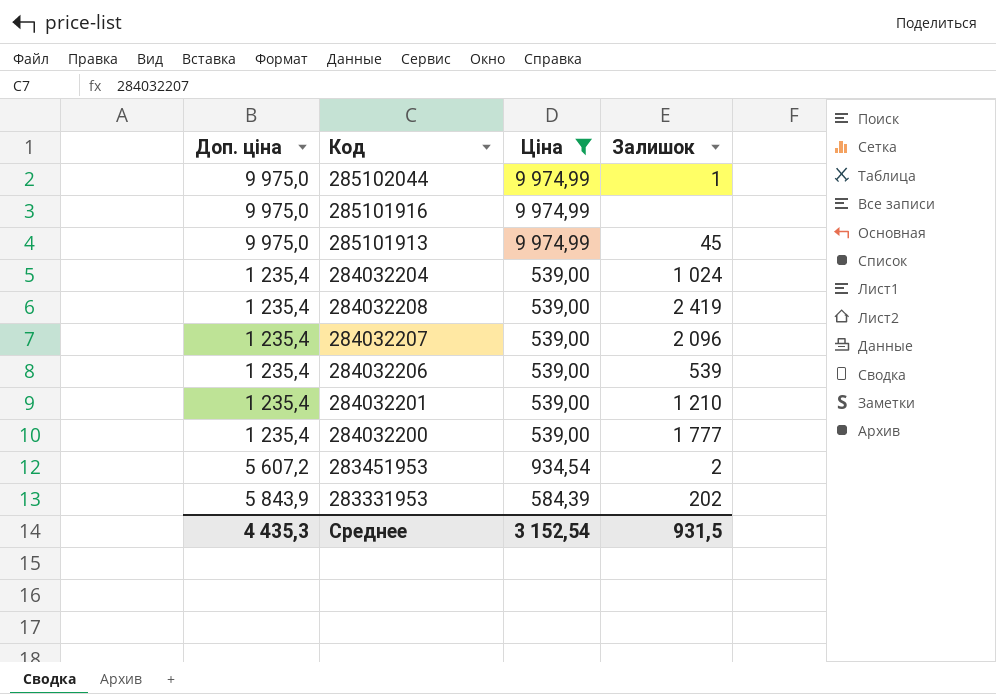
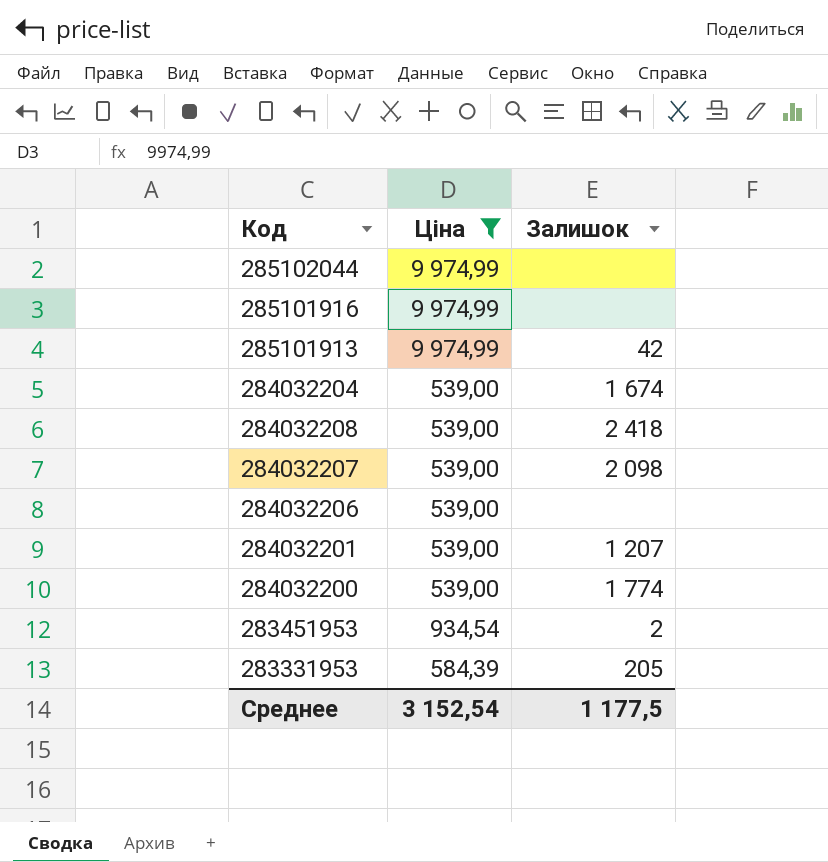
column Доп. ціна | position: 1 -> none
285102044 | Залишок: 1 -> none
285101913 | Залишок: 45 -> 42
284032204 | Залишок: 1 024 -> 1 674
284032208 | Залишок: 2 419 -> 2 418
284032207 | Залишок: 2 096 -> 2 098
284032206 | Залишок: 539 -> none
284032201 | Залишок: 1 210 -> 1 207
284032200 | Залишок: 1 777 -> 1 774
283331953 | Залишок: 202 -> 205
Среднее | Залишок: 931,5 -> 1 177,5

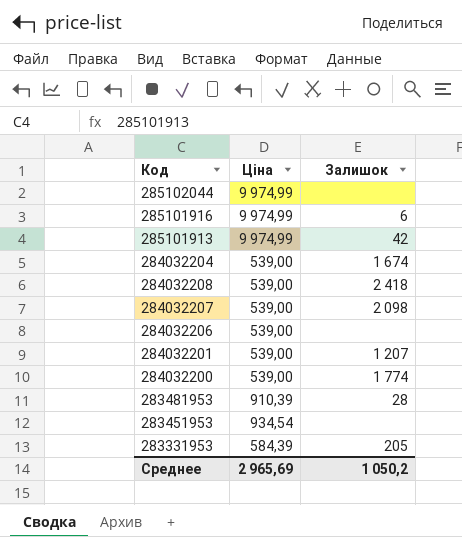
filter: Ціна != 910,39 -> none
285101916 | Залишок: none -> 6
283451953 | Залишок: 2 -> none
Среднее | Ціна: 3 152,54 -> 2 965,69
Среднее | Залишок: 1 177,5 -> 1 050,2

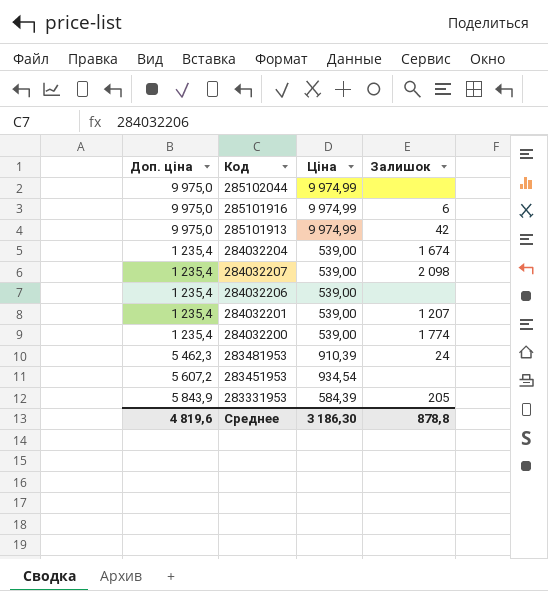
column Доп. ціна | position: none -> 1
row 284032208: 539,00 | 2 418 -> none
283481953 | Залишок: 28 -> 24
Среднее | Ціна: 2 965,69 -> 3 186,30
Среднее | Залишок: 1 050,2 -> 878,8

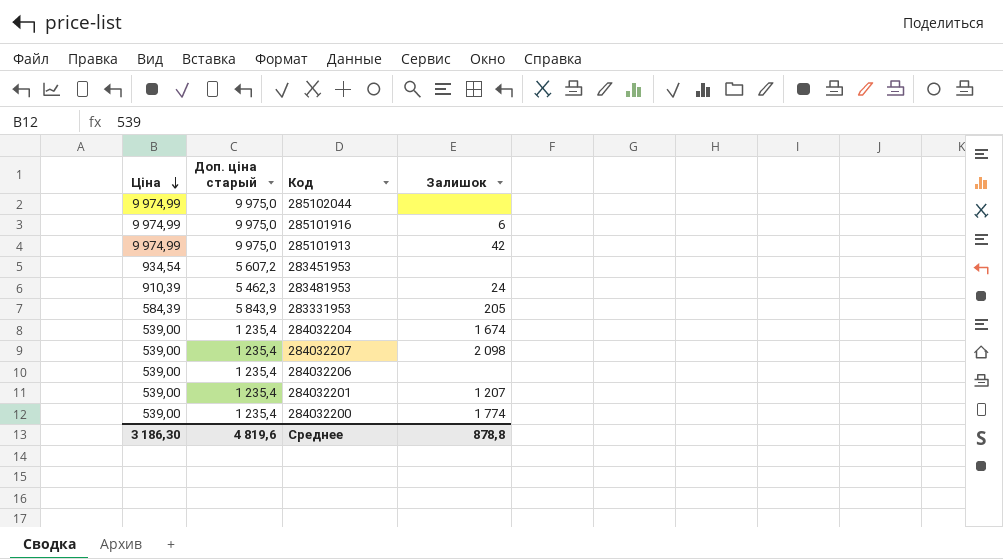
row order: none -> Ціна descending
column Ціна | position: 3 -> 1
column name: Доп. ціна -> Доп. ціна старый

